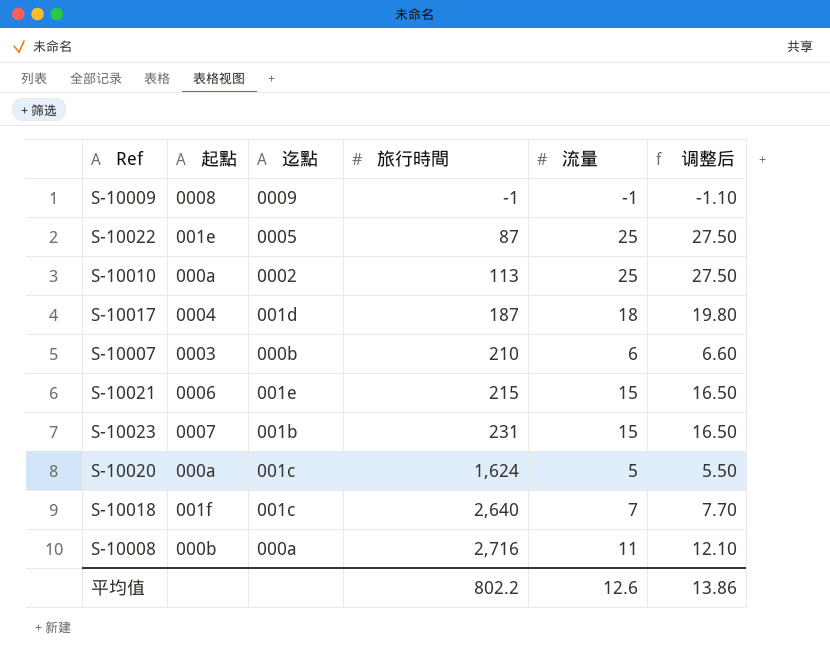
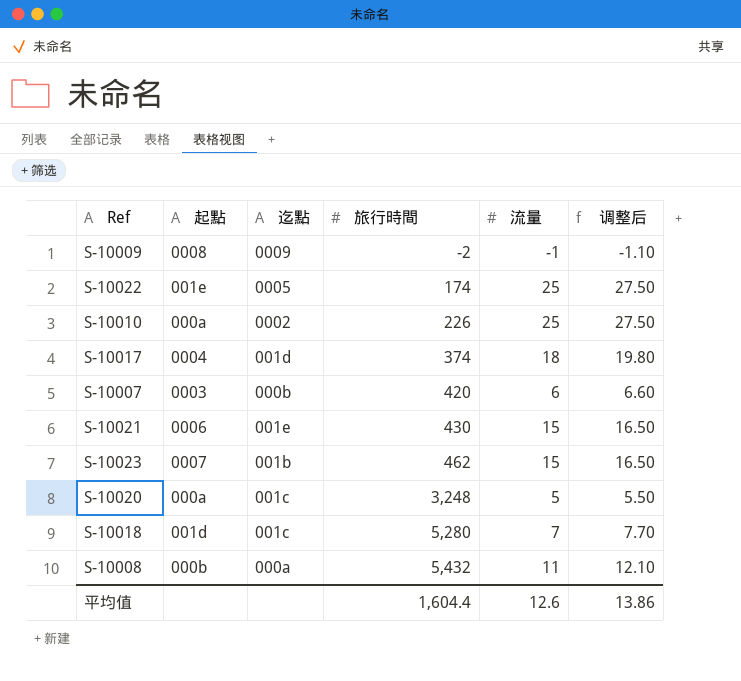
S-10009 | 旅行時間: -1 -> -2
S-10022 | 旅行時間: 87 -> 174
S-10010 | 旅行時間: 113 -> 226
S-10017 | 旅行時間: 187 -> 374
S-10007 | 旅行時間: 210 -> 420
S-10021 | 旅行時間: 215 -> 430
S-10023 | 旅行時間: 231 -> 462
S-10020 | 旅行時間: 1,624 -> 3,248
S-10018 | 起點: 001f -> 001d
S-10018 | 旅行時間: 2,640 -> 5,280
S-10008 | 旅行時間: 2,716 -> 5,432
平均值 | 旅行時間: 802.2 -> 1,604.4

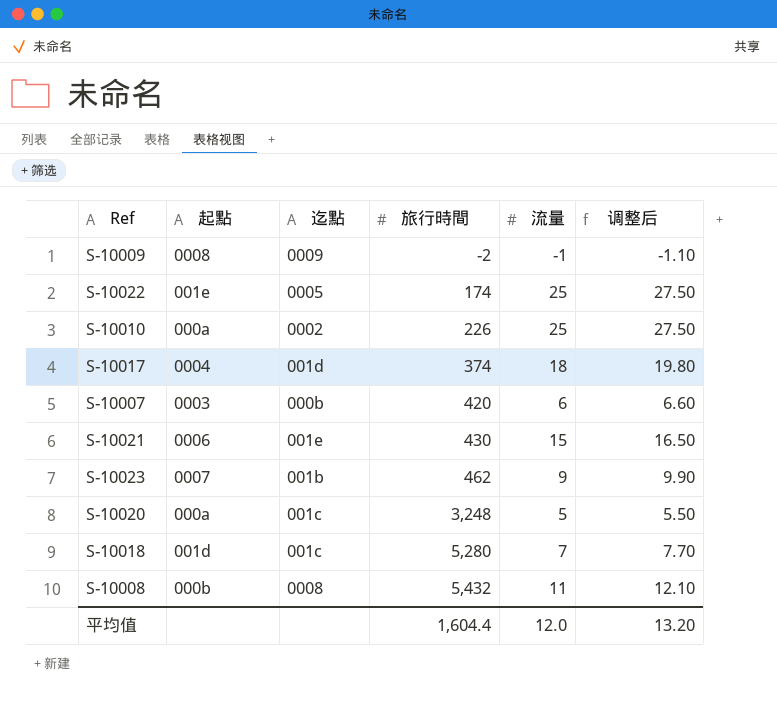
S-10023 | 流量: 15 -> 9
S-10023 | 调整后: 16.50 -> 9.90
S-10008 | 迄點: 000a -> 0008
平均值 | 流量: 12.6 -> 12.0
平均值 | 调整后: 13.86 -> 13.20

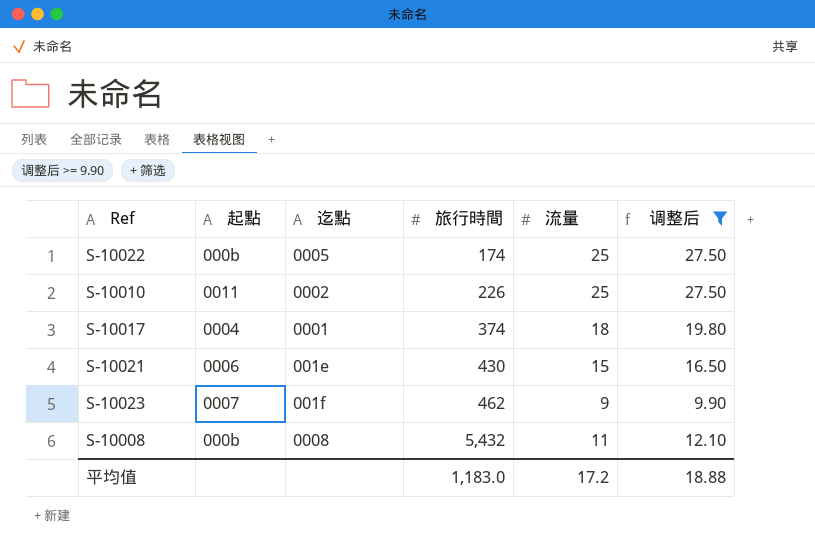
filter: none -> 调整后 >= 9.90
S-10022 | 起點: 001e -> 000b
S-10010 | 起點: 000a -> 0011
S-10017 | 迄點: 001d -> 0001
S-10023 | 迄點: 001b -> 001f
平均值 | 旅行時間: 1,604.4 -> 1,183.0
平均值 | 流量: 12.0 -> 17.2
平均值 | 调整后: 13.20 -> 18.88

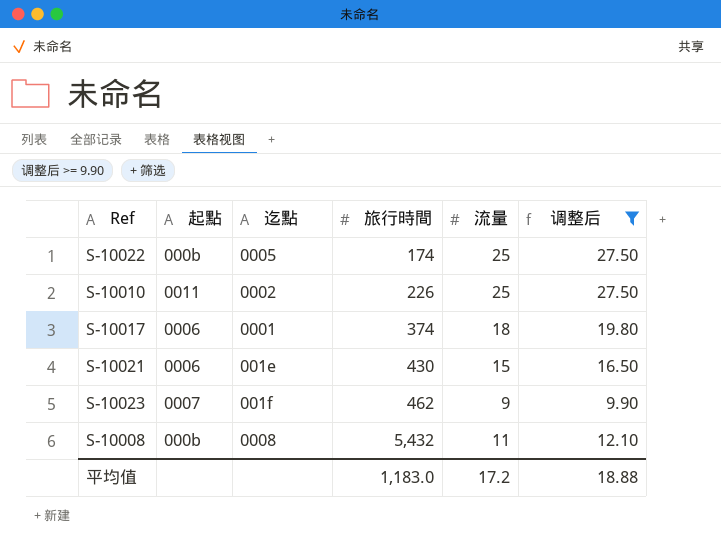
S-10017 | 起點: 0004 -> 0006

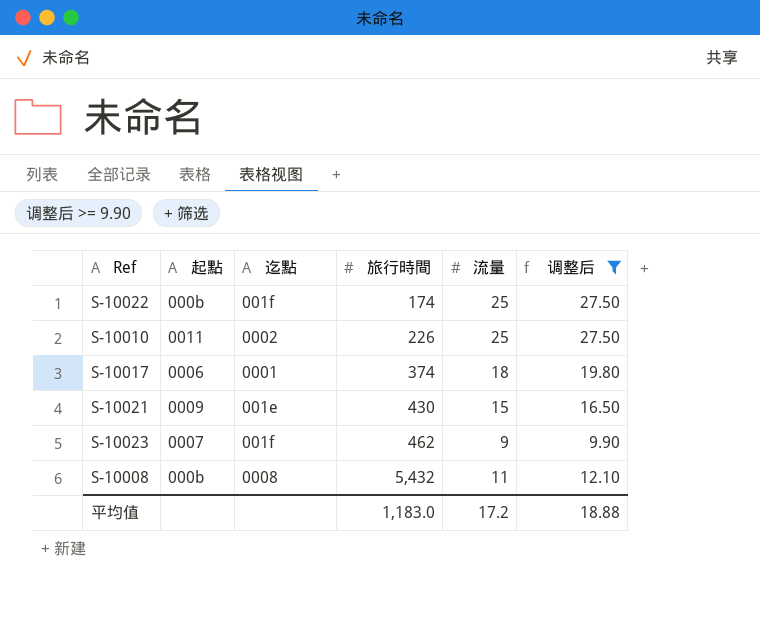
S-10022 | 迄點: 0005 -> 001f
S-10021 | 起點: 0006 -> 0009

